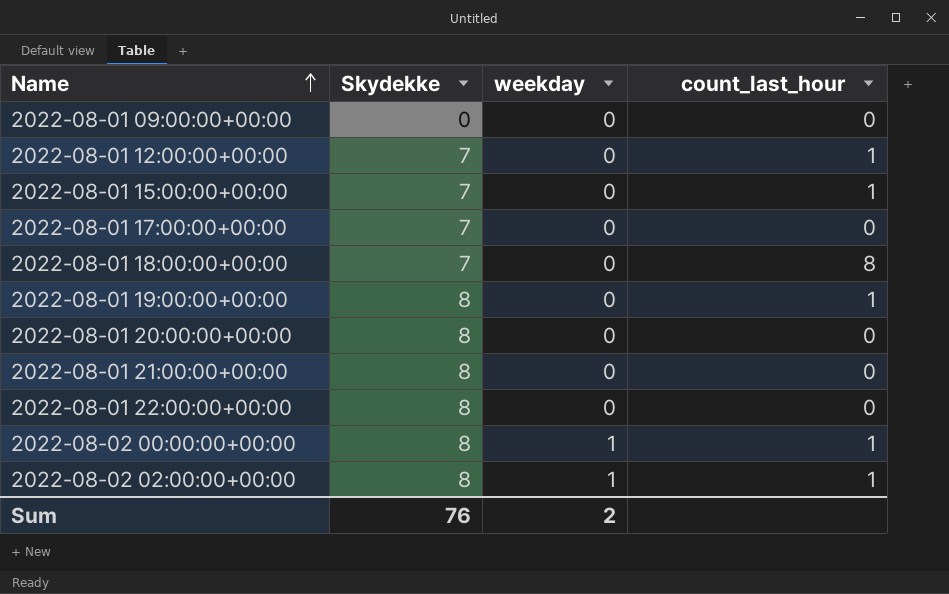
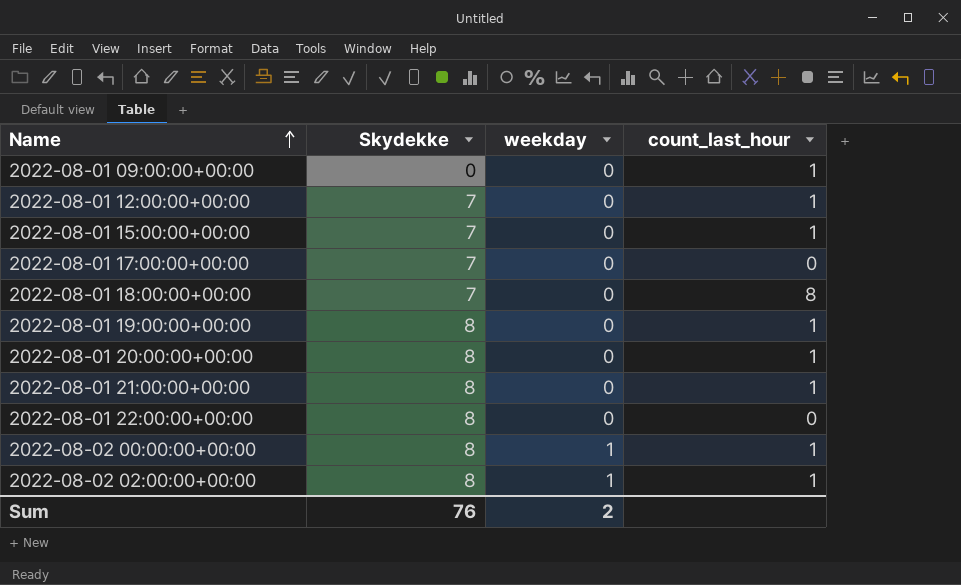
2022-08-01 09:00:00+00:00 | count_last_hour: 0 -> 1
2022-08-01 20:00:00+00:00 | count_last_hour: 0 -> 1
2022-08-01 21:00:00+00:00 | count_last_hour: 0 -> 1

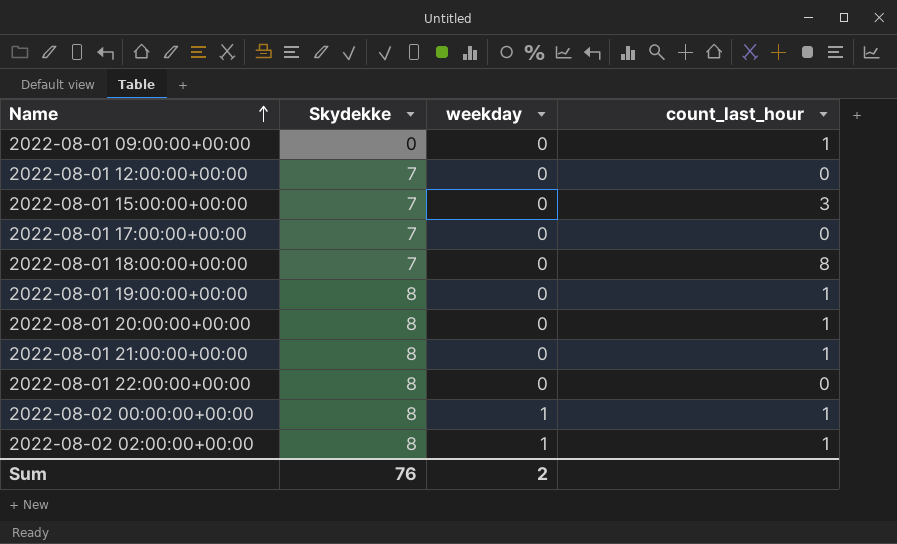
2022-08-01 12:00:00+00:00 | count_last_hour: 1 -> 0
2022-08-01 15:00:00+00:00 | count_last_hour: 1 -> 3

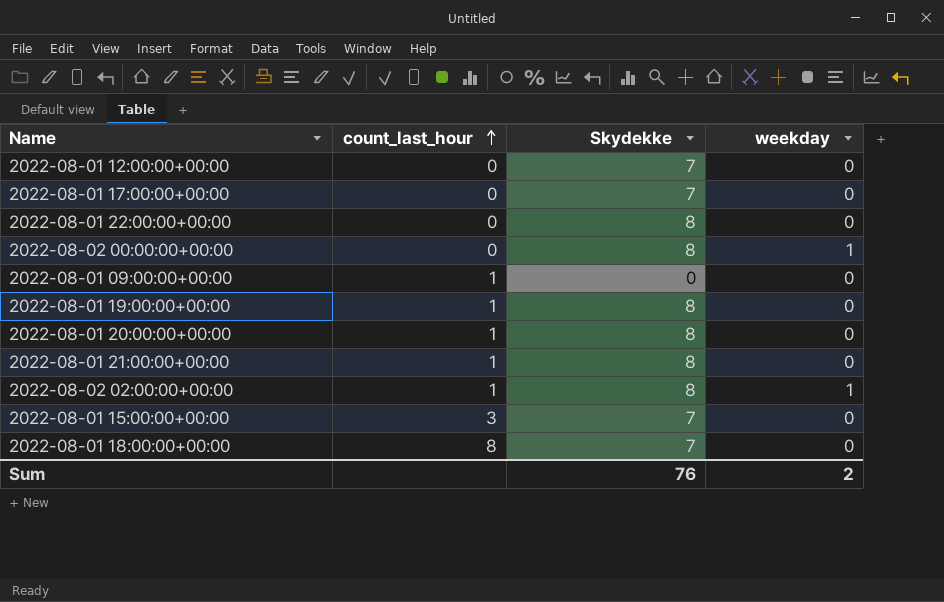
row order: Name ascending -> count_last_hour ascending
column count_last_hour | position: 4 -> 2
2022-08-02 00:00:00+00:00 | count_last_hour: 1 -> 0

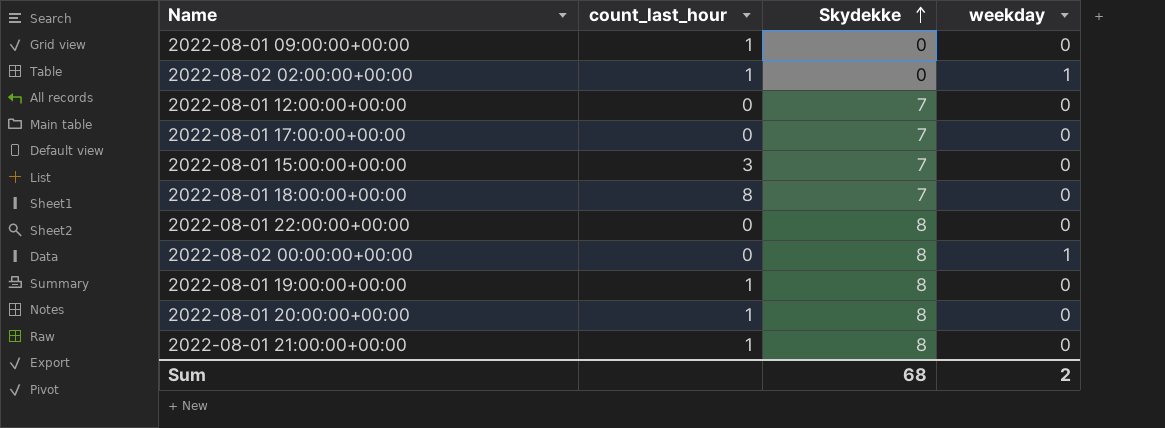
row order: count_last_hour ascending -> Skydekke ascending
2022-08-02 02:00:00+00:00 | Skydekke: 8 -> 0
Sum | Skydekke: 76 -> 68

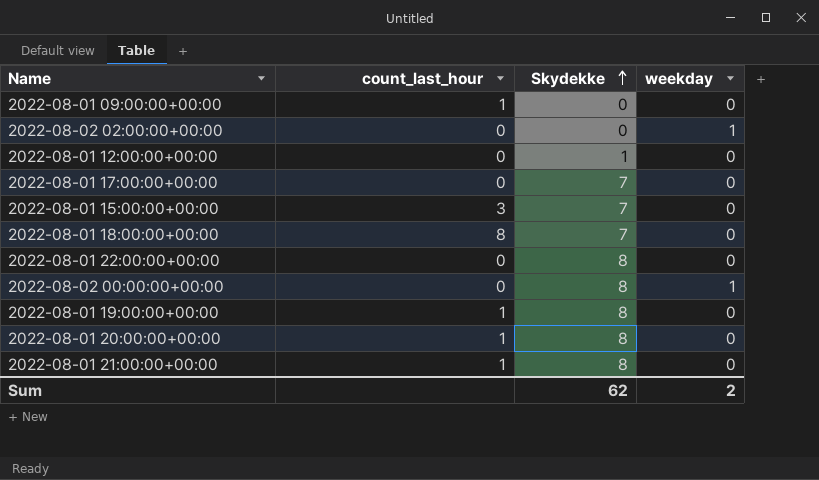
2022-08-02 02:00:00+00:00 | count_last_hour: 1 -> 0
2022-08-01 12:00:00+00:00 | Skydekke: 7 -> 1
Sum | Skydekke: 68 -> 62

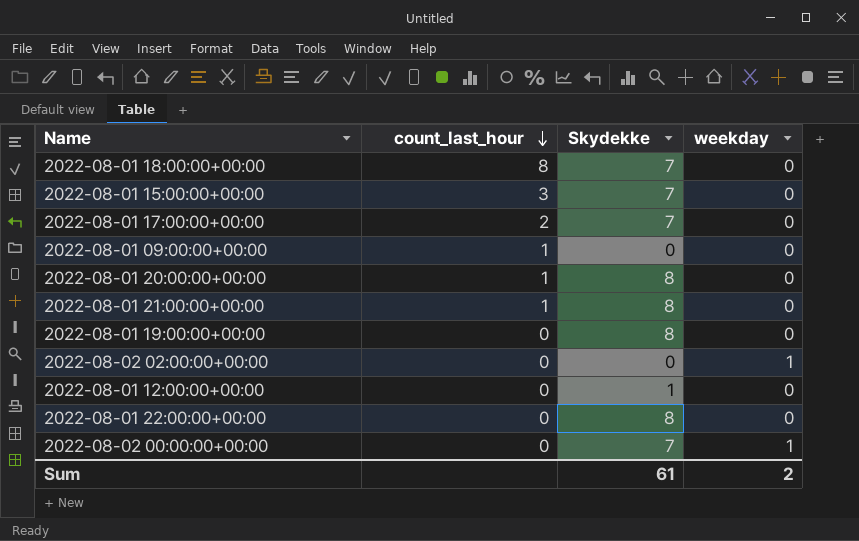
row order: Skydekke ascending -> count_last_hour descending
2022-08-01 17:00:00+00:00 | count_last_hour: 0 -> 2
2022-08-01 19:00:00+00:00 | count_last_hour: 1 -> 0
2022-08-02 00:00:00+00:00 | Skydekke: 8 -> 7
Sum | Skydekke: 62 -> 61

